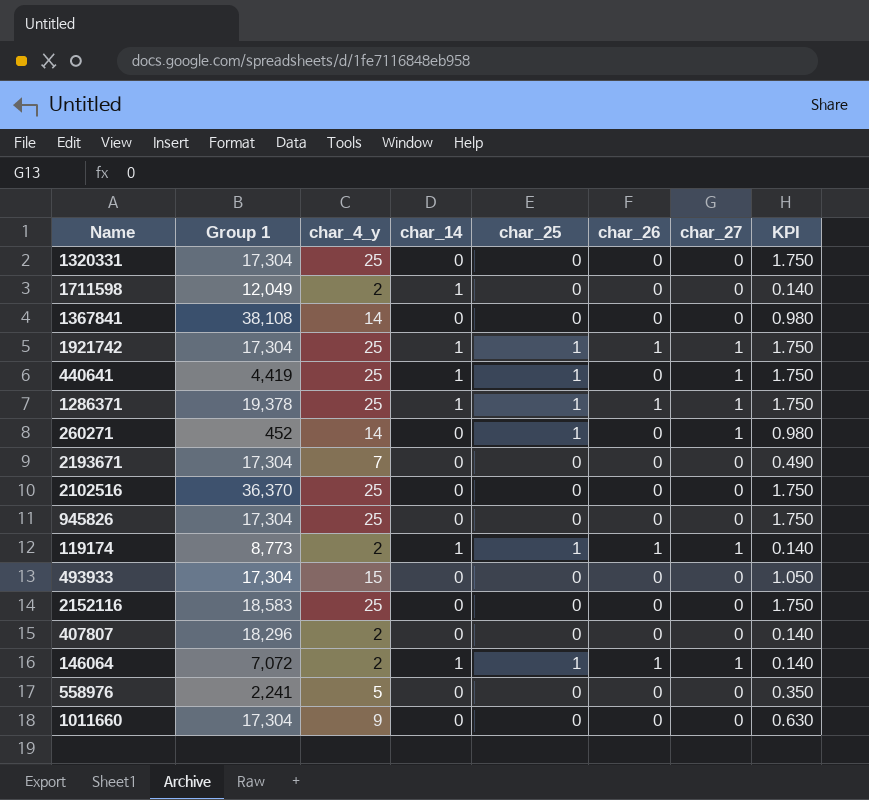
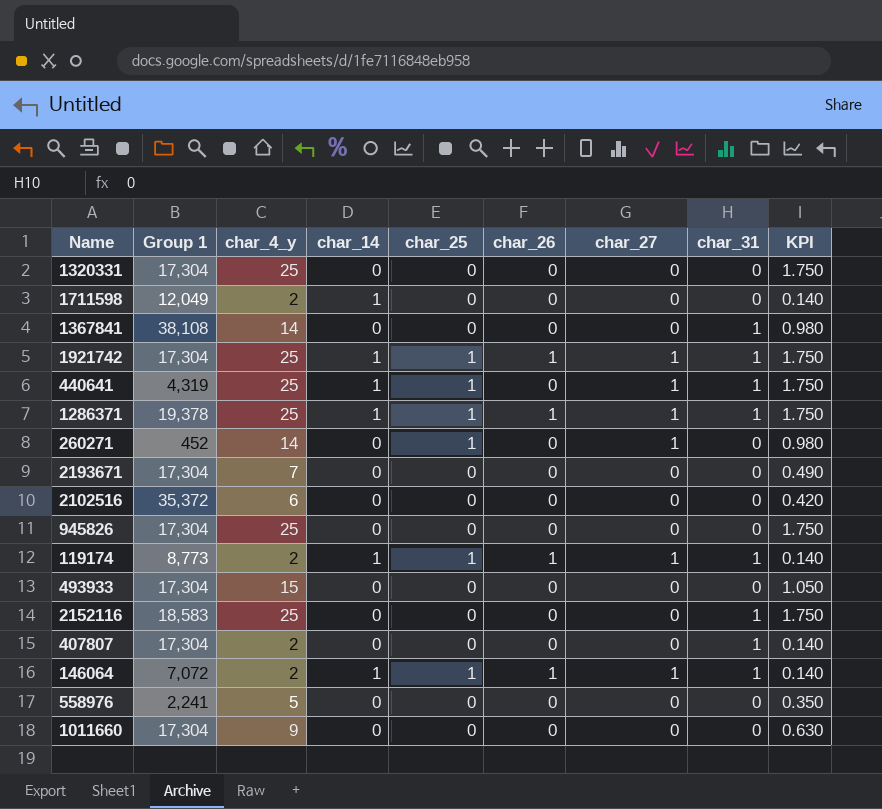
column char_31 | position: none -> 8
440641 | Group 1: 4,419 -> 4,319
2102516 | Group 1: 36,370 -> 35,372
2102516 | char_4_y: 25 -> 6
2102516 | KPI: 1.750 -> 0.420
407807 | Group 1: 18,296 -> 17,304

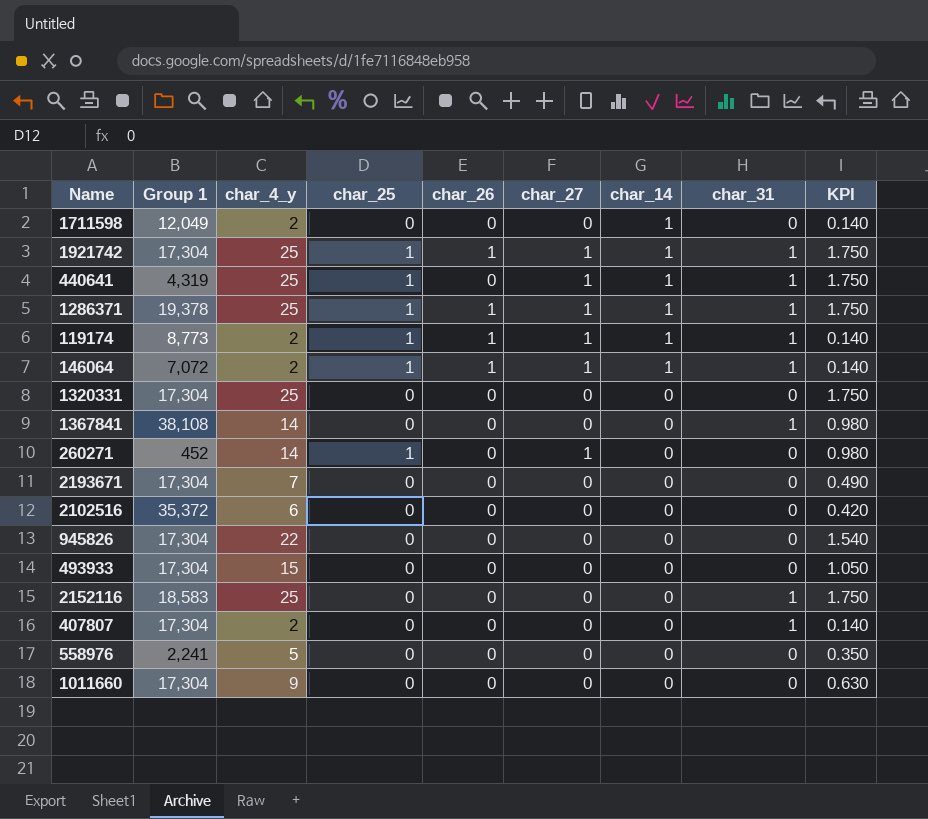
row order: none -> char_14 descending
column char_14 | position: 4 -> 7
945826 | char_4_y: 25 -> 22
945826 | KPI: 1.750 -> 1.540

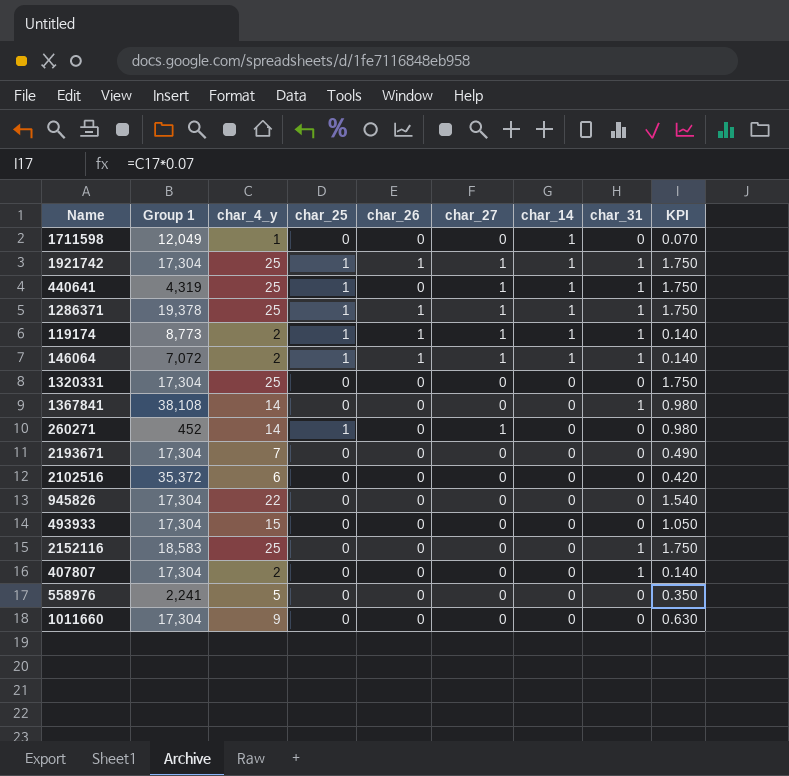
1711598 | char_4_y: 2 -> 1
1711598 | KPI: 0.140 -> 0.070

